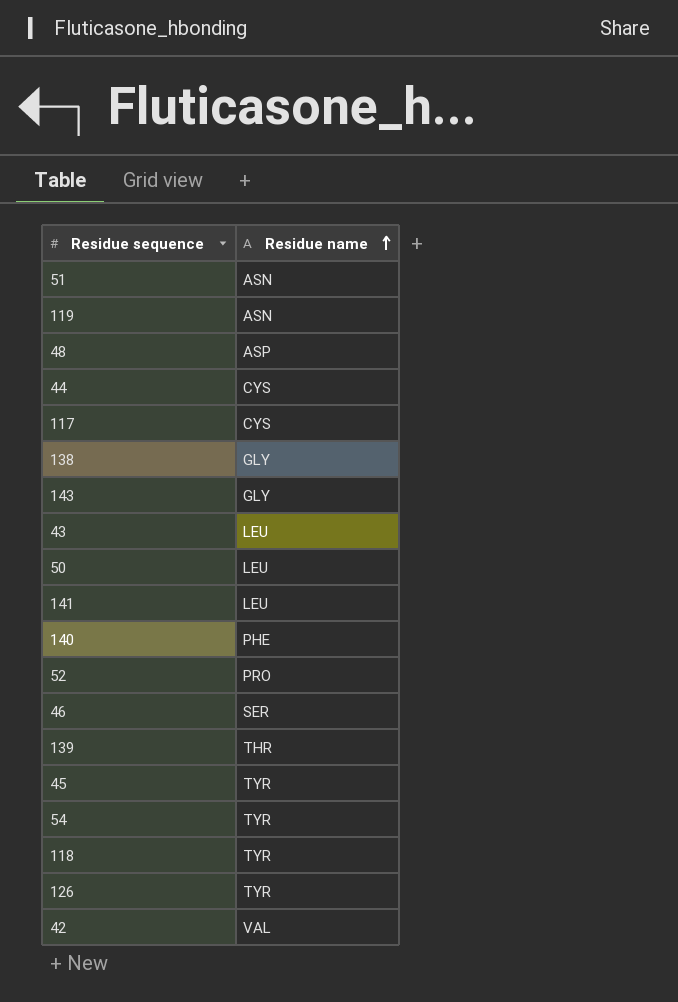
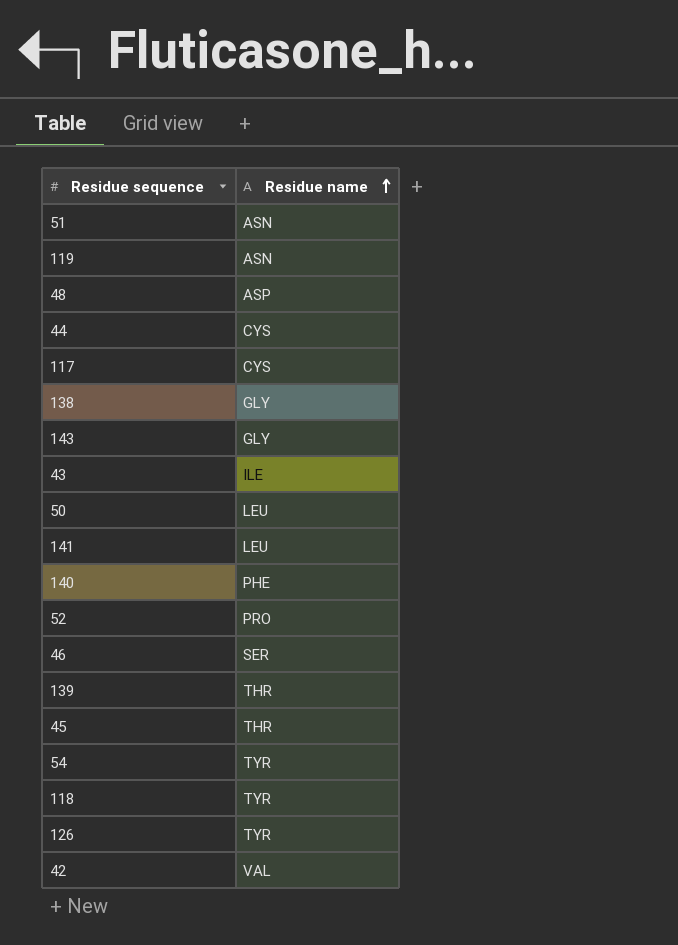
43 | Residue name: LEU -> ILE
45 | Residue name: TYR -> THR

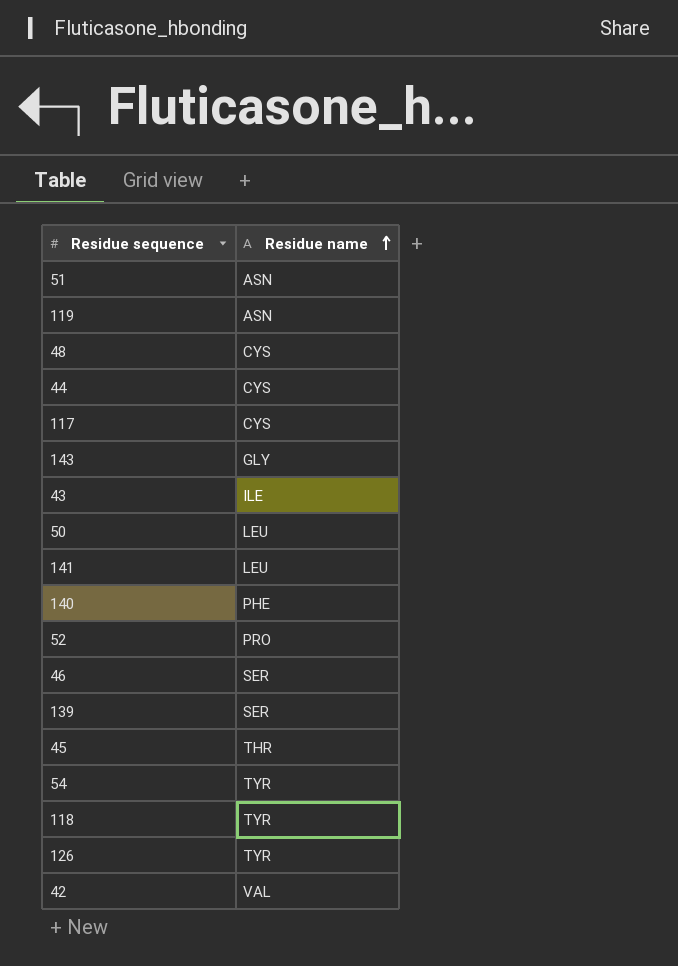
row 138: GLY -> none
48 | Residue name: ASP -> CYS
139 | Residue name: THR -> SER

